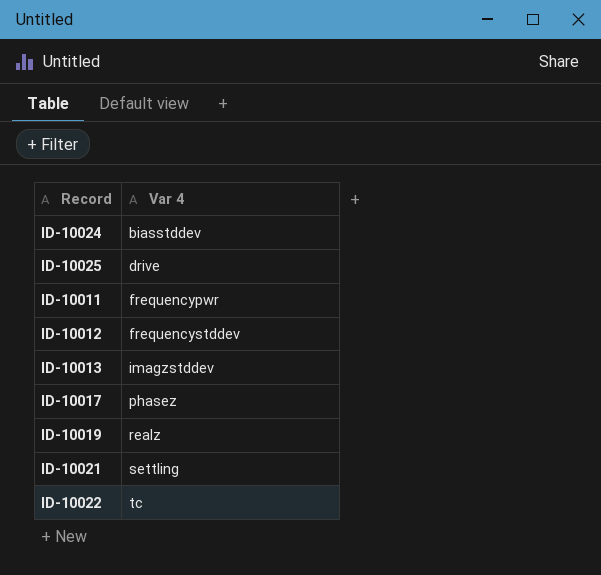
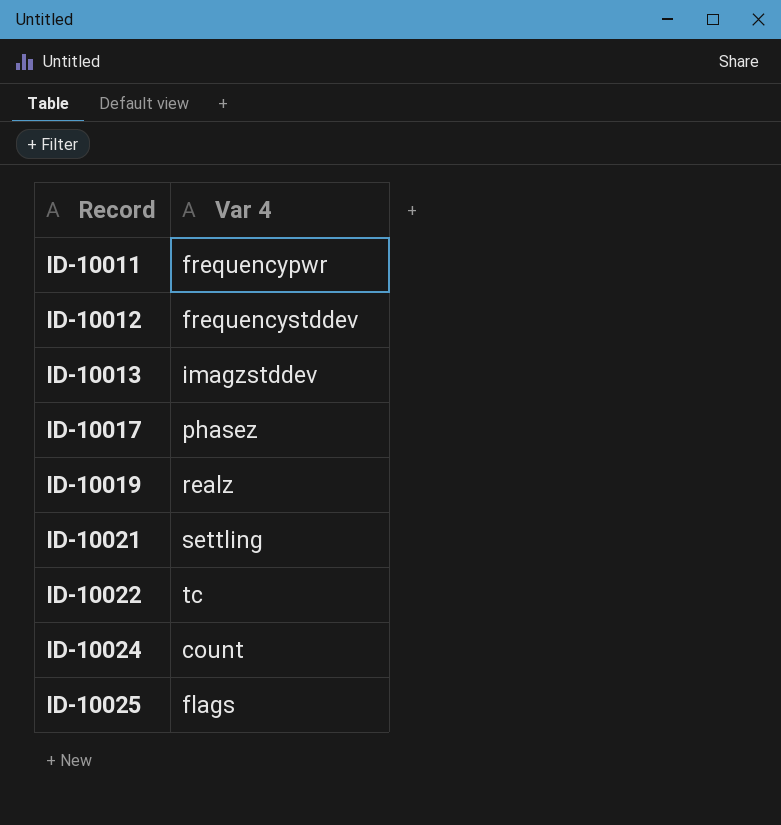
row order: Var 4 ascending -> Record ascending
ID-10024 | Var 4: biasstddev -> count
ID-10025 | Var 4: drive -> flags

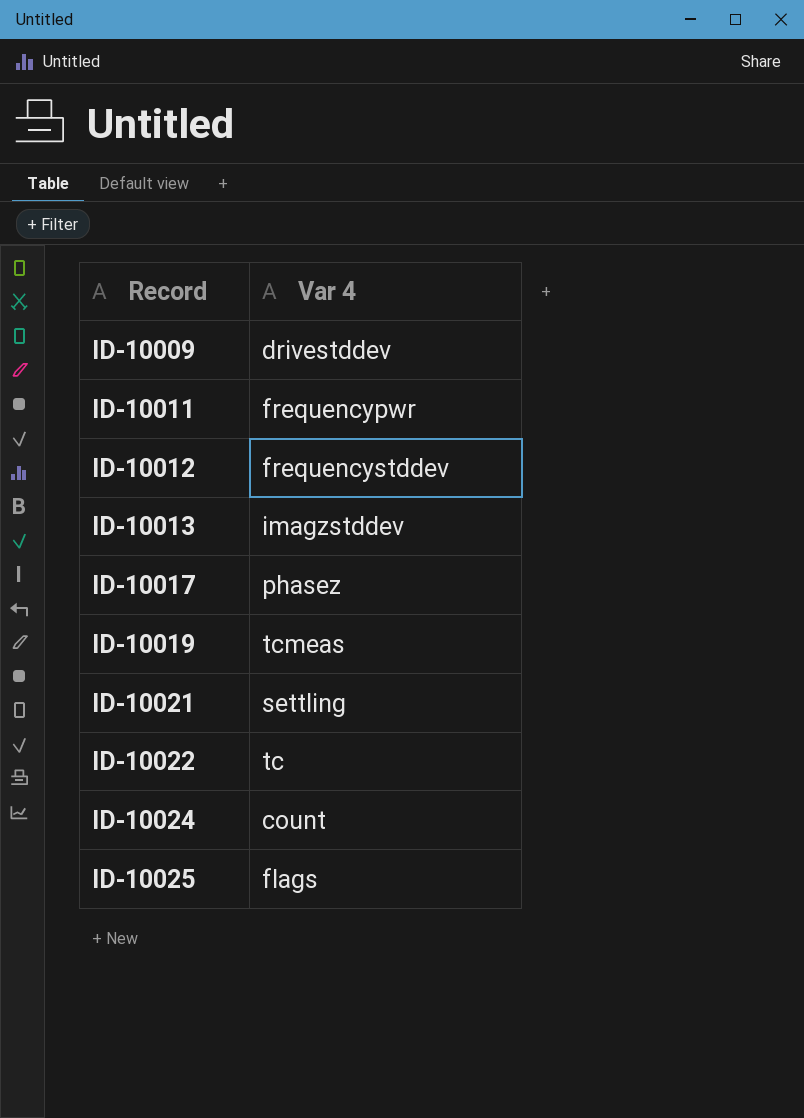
row ID-10009: none -> drivestddev
ID-10019 | Var 4: realz -> tcmeas

